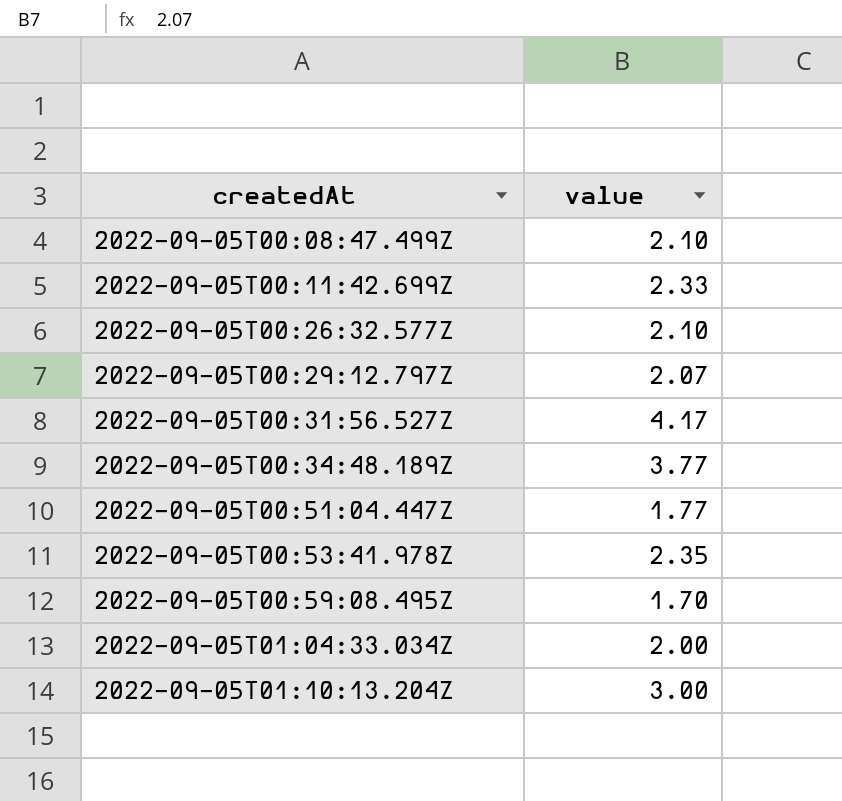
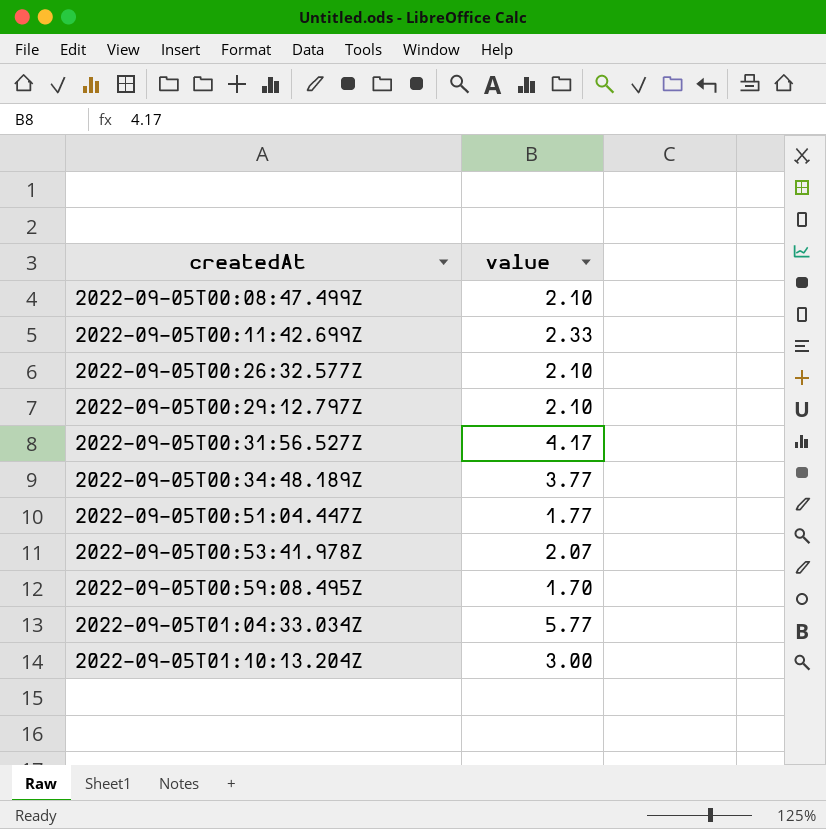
2022-09-05T00:29:12.797Z | value: 2.07 -> 2.10
2022-09-05T00:53:41.978Z | value: 2.35 -> 2.07
2022-09-05T01:04:33.034Z | value: 2.00 -> 5.77

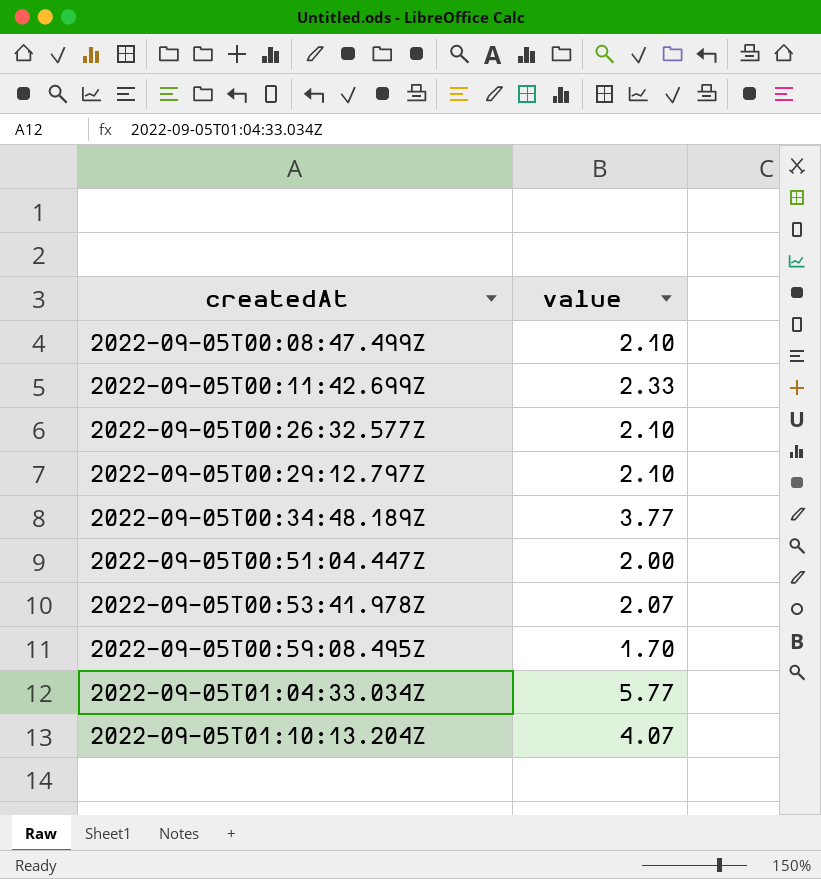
row 2022-09-05T00:31:56.527Z: 4.17 -> none
2022-09-05T00:51:04.447Z | value: 1.77 -> 2.00
2022-09-05T01:10:13.204Z | value: 3.00 -> 4.07

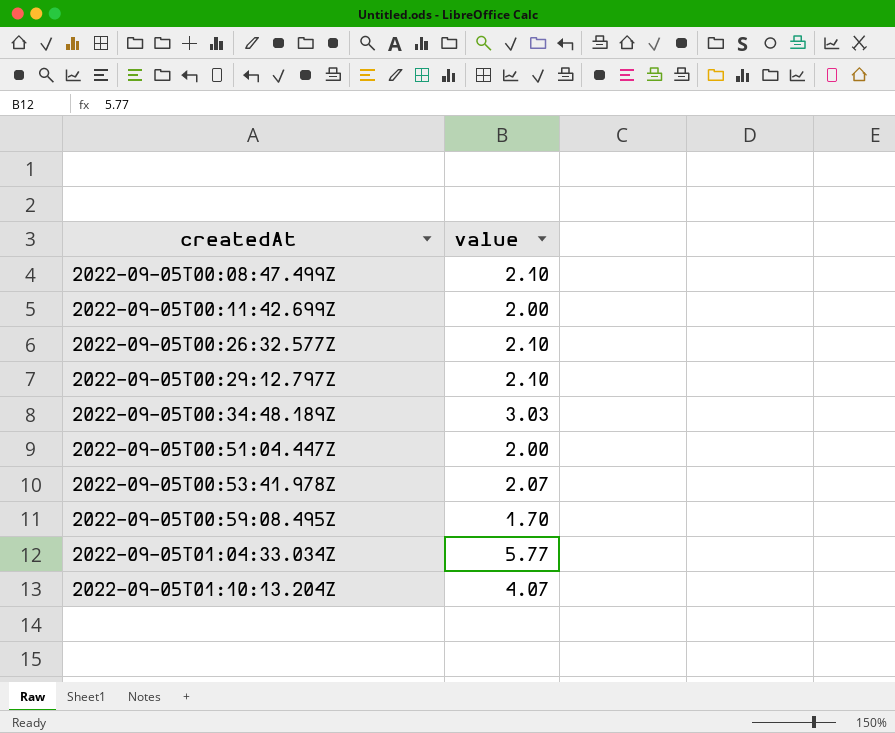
2022-09-05T00:11:42.699Z | value: 2.33 -> 2.00
2022-09-05T00:34:48.189Z | value: 3.77 -> 3.03

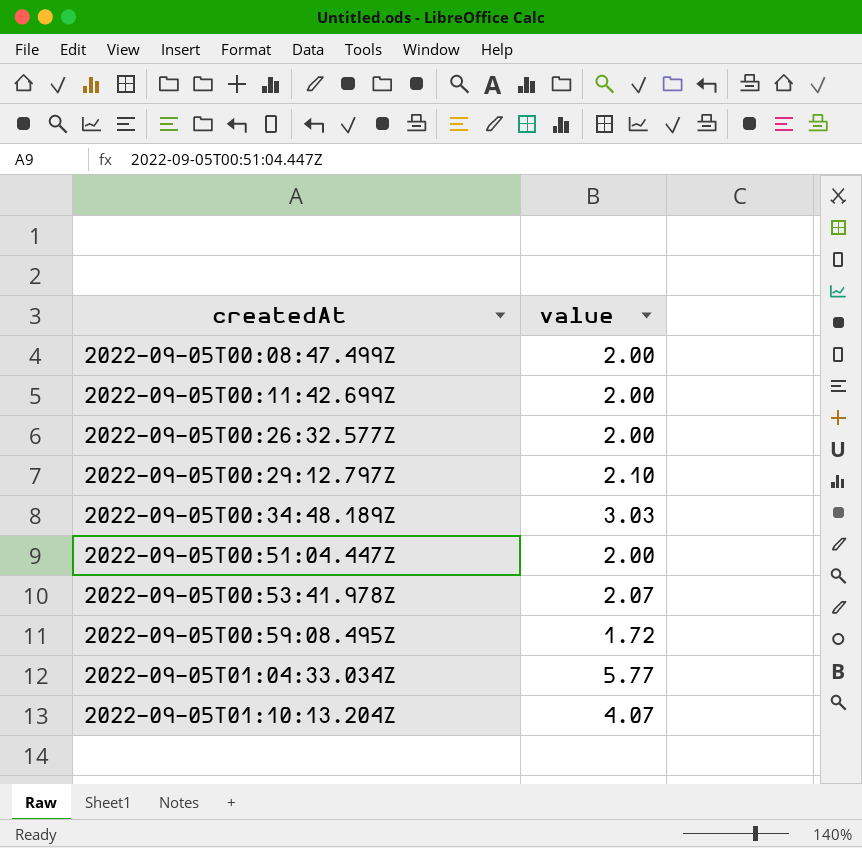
2022-09-05T00:08:47.499Z | value: 2.10 -> 2.00
2022-09-05T00:26:32.577Z | value: 2.10 -> 2.00
2022-09-05T00:59:08.495Z | value: 1.70 -> 1.72

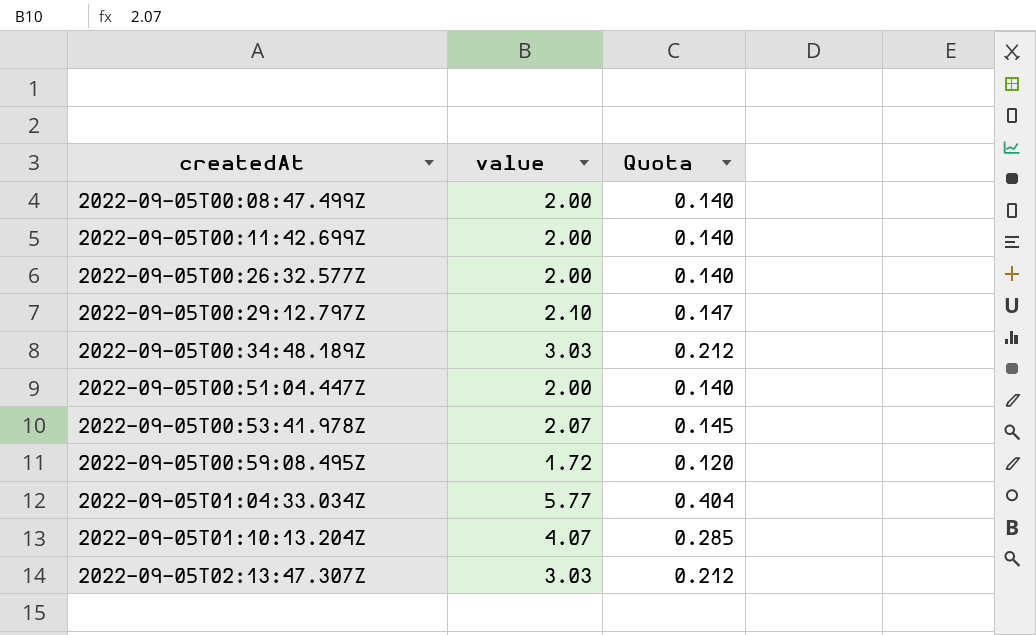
column Quota | formula: none -> [value] * 0.07
row 2022-09-05T02:13:47.307Z: none -> 3.03 | 0.212

